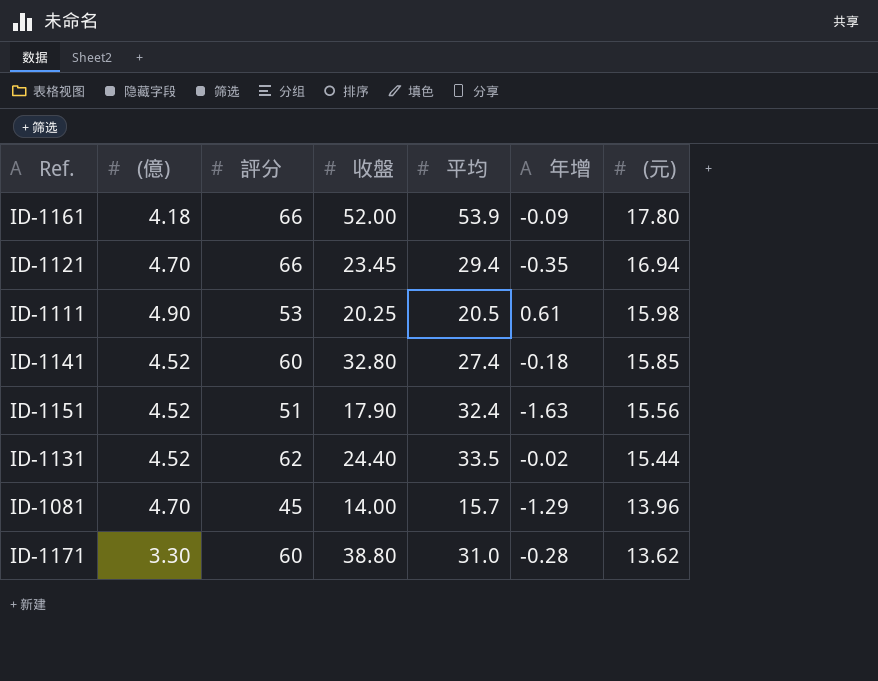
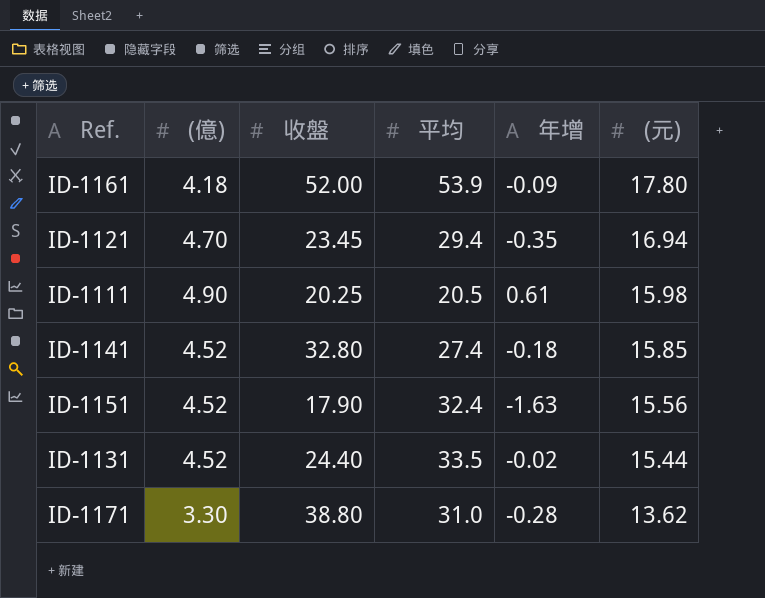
column 評分 | position: 3 -> none
row ID-1081: 4.70 | 45 | 14.00 | 15.7 | -1.29 | 13.96 -> none

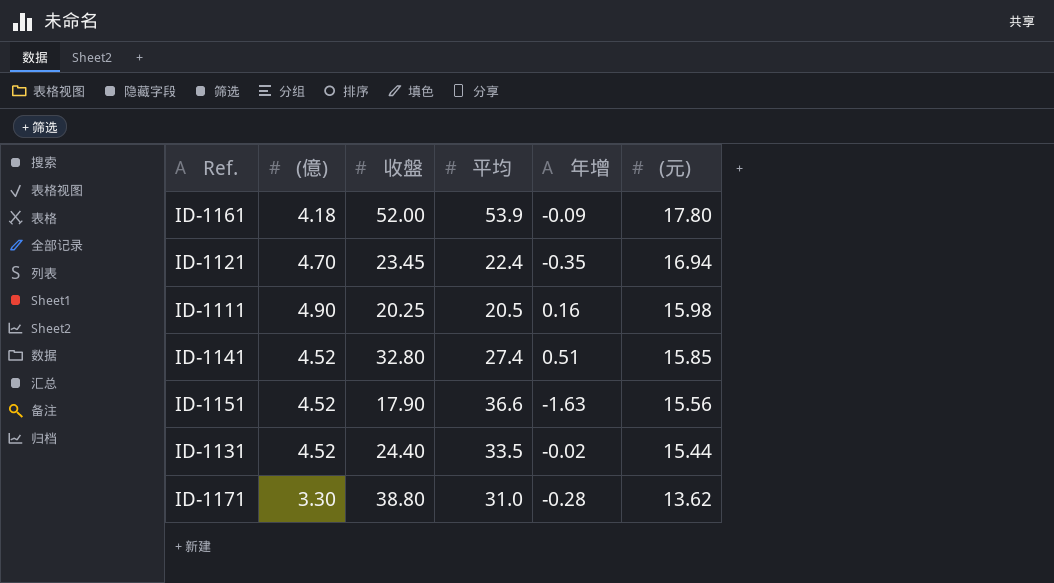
ID-1121 | 平均: 29.4 -> 22.4
ID-1111 | 年增: 0.61 -> 0.16
ID-1141 | 年增: -0.18 -> 0.51
ID-1151 | 平均: 32.4 -> 36.6

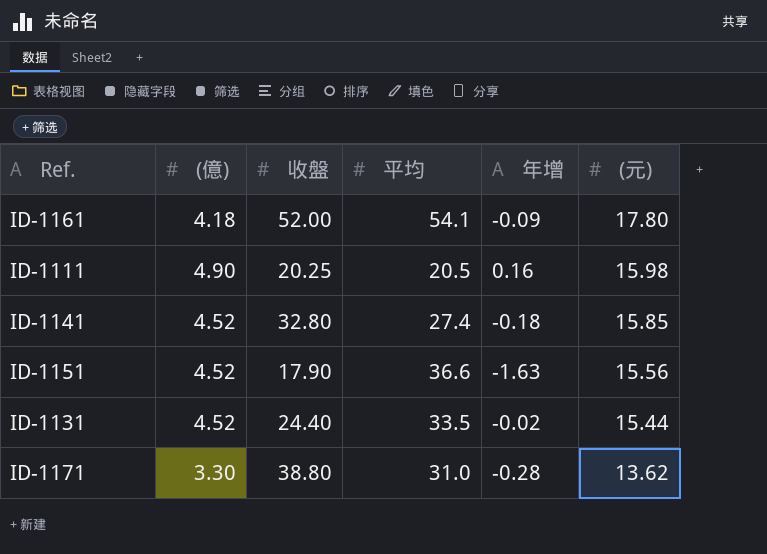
row ID-1121: 4.70 | 23.45 | 22.4 | -0.35 | 16.94 -> none
ID-1161 | 平均: 53.9 -> 54.1
ID-1141 | 年增: 0.51 -> -0.18

